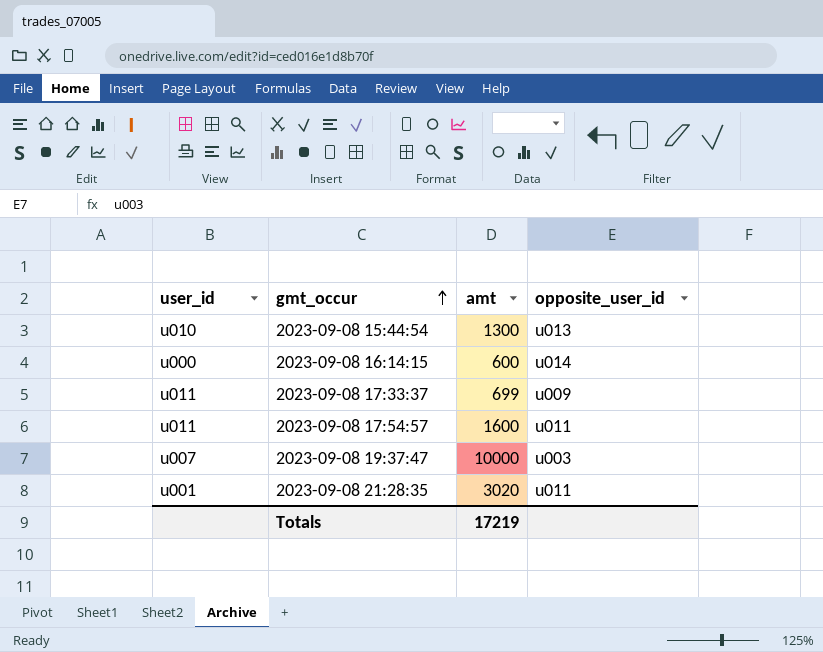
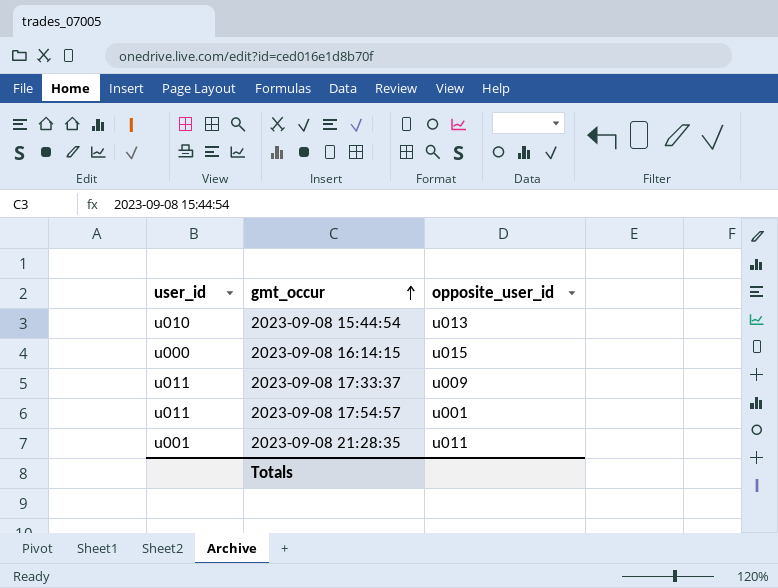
column amt | position: 3 -> none
row 2023-09-08 19:37:47: u007 | 10000 | u003 -> none
2023-09-08 16:14:15 | opposite_user_id: u014 -> u015
2023-09-08 17:54:57 | opposite_user_id: u011 -> u001

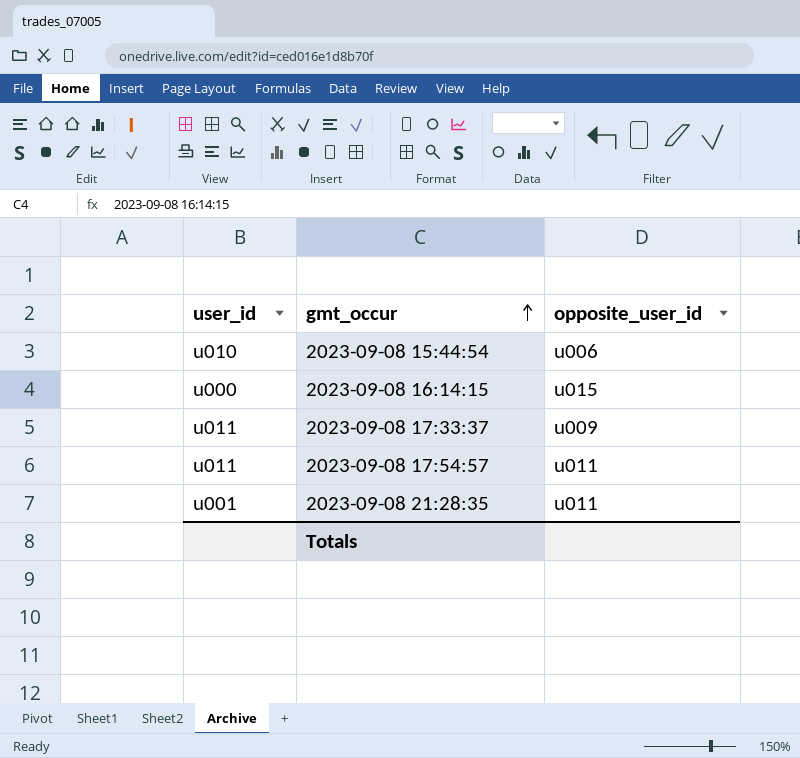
2023-09-08 15:44:54 | opposite_user_id: u013 -> u006
2023-09-08 17:54:57 | opposite_user_id: u001 -> u011

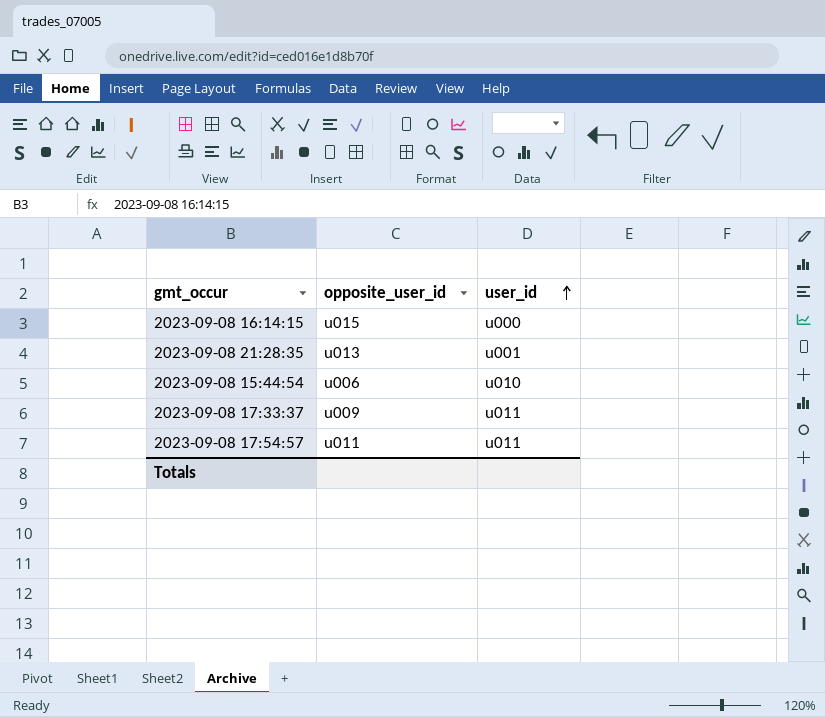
row order: gmt_occur ascending -> user_id ascending
column user_id | position: 1 -> 3
2023-09-08 21:28:35 | opposite_user_id: u011 -> u013

